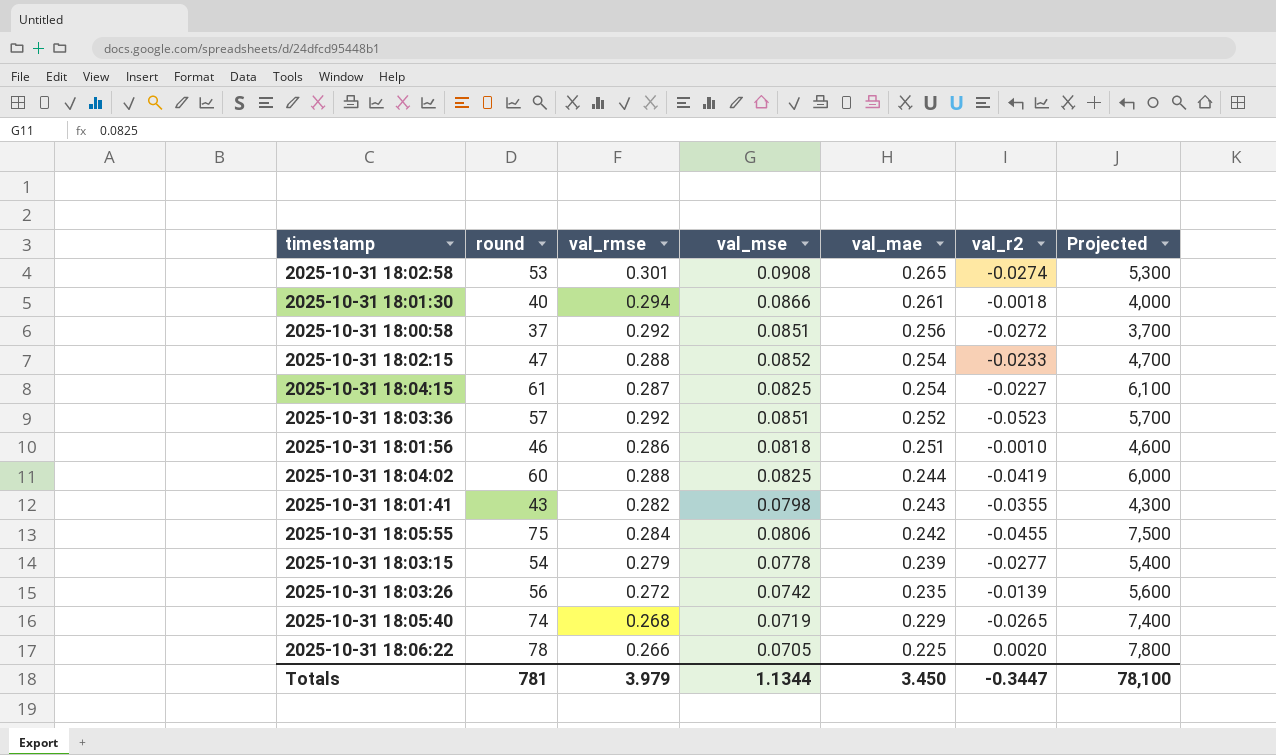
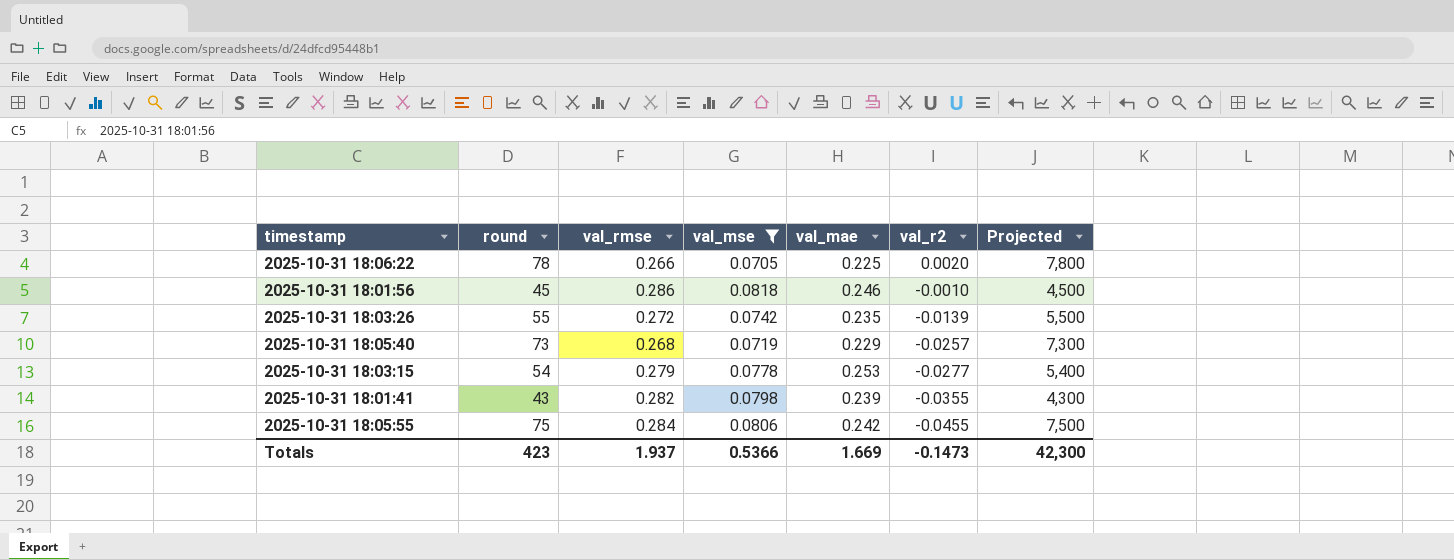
filter: none -> val_mse <= 0.0818
row order: val_mae descending -> val_r2 descending
2025-10-31 18:01:56 | round: 46 -> 45
2025-10-31 18:01:56 | val_mae: 0.251 -> 0.246
2025-10-31 18:01:56 | Projected: 4,600 -> 4,500
2025-10-31 18:03:26 | round: 56 -> 55
2025-10-31 18:03:26 | Projected: 5,600 -> 5,500
2025-10-31 18:05:40 | round: 74 -> 73
2025-10-31 18:05:40 | val_r2: -0.0265 -> -0.0257
2025-10-31 18:05:40 | Projected: 7,400 -> 7,300
2025-10-31 18:03:15 | val_mae: 0.239 -> 0.253
2025-10-31 18:01:41 | val_mae: 0.243 -> 0.239
Totals | round: 781 -> 423
Totals | val_rmse: 3.979 -> 1.937
Totals | val_mse: 1.1344 -> 0.5366
Totals | val_mae: 3.450 -> 1.669
Totals | val_r2: -0.3447 -> -0.1473
Totals | Projected: 78,100 -> 42,300

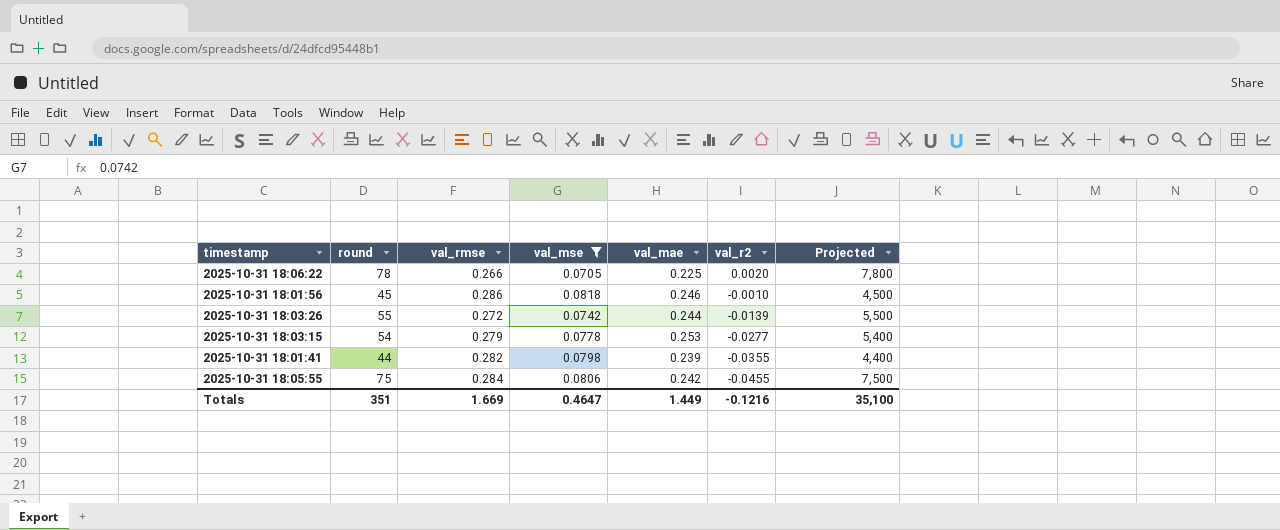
row 2025-10-31 18:05:40: 73 | 0.268 | 0.0719 | 0.229 | -0.0257 | 7,300 -> none
2025-10-31 18:03:26 | val_mae: 0.235 -> 0.244
2025-10-31 18:01:41 | round: 43 -> 44
2025-10-31 18:01:41 | Projected: 4,300 -> 4,400
Totals | round: 423 -> 351
Totals | val_rmse: 1.937 -> 1.669
Totals | val_mse: 0.5366 -> 0.4647
Totals | val_mae: 1.669 -> 1.449
Totals | val_r2: -0.1473 -> -0.1216
Totals | Projected: 42,300 -> 35,100

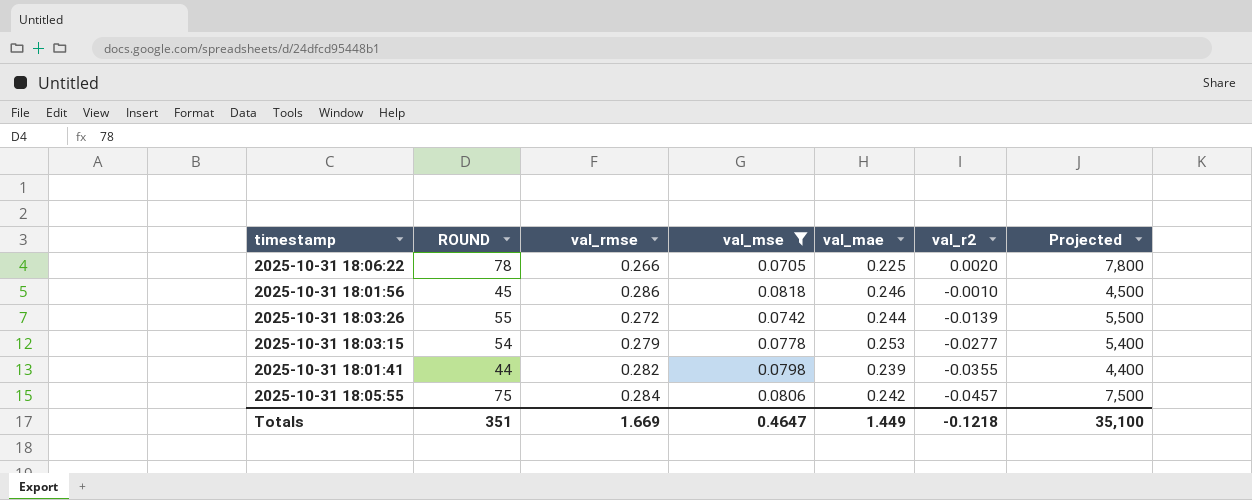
column name: round -> ROUND
2025-10-31 18:05:55 | val_r2: -0.0455 -> -0.0457
Totals | val_r2: -0.1216 -> -0.1218

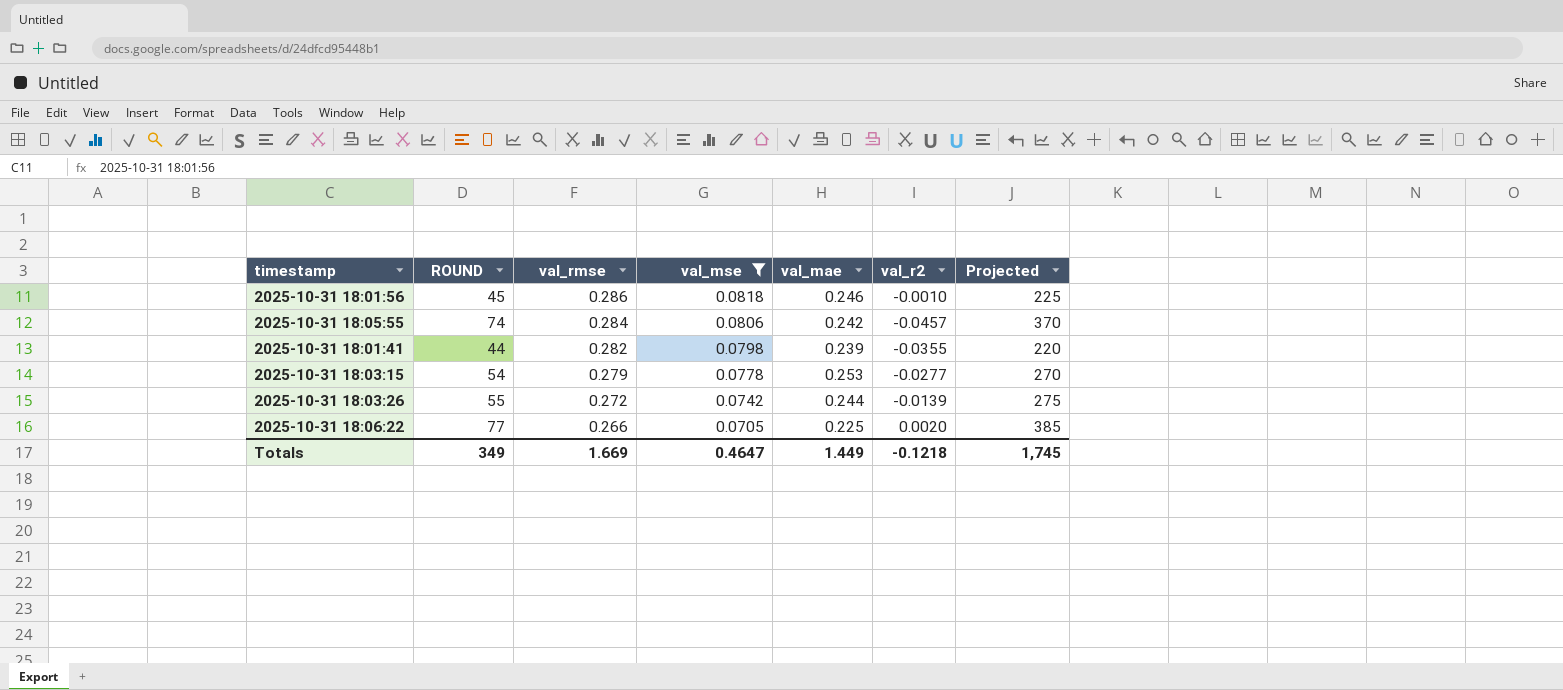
row order: val_r2 descending -> val_rmse descending
column Projected | formula: [ROUND] * 100 -> [ROUND] * 5
2025-10-31 18:05:55 | ROUND: 75 -> 74
2025-10-31 18:06:22 | ROUND: 78 -> 77
Totals | ROUND: 351 -> 349
Totals | Projected: 35,100 -> 1,745

